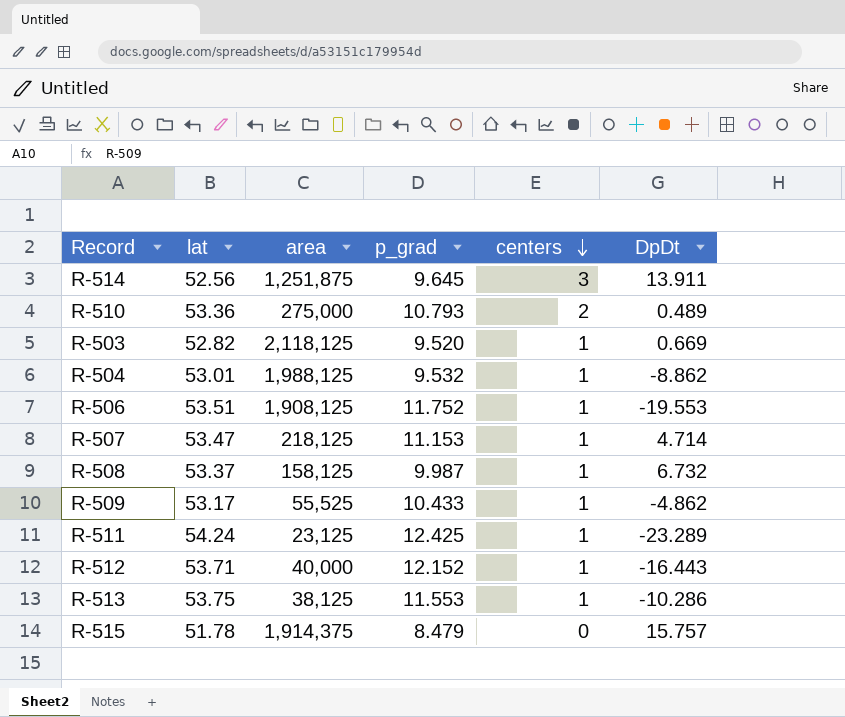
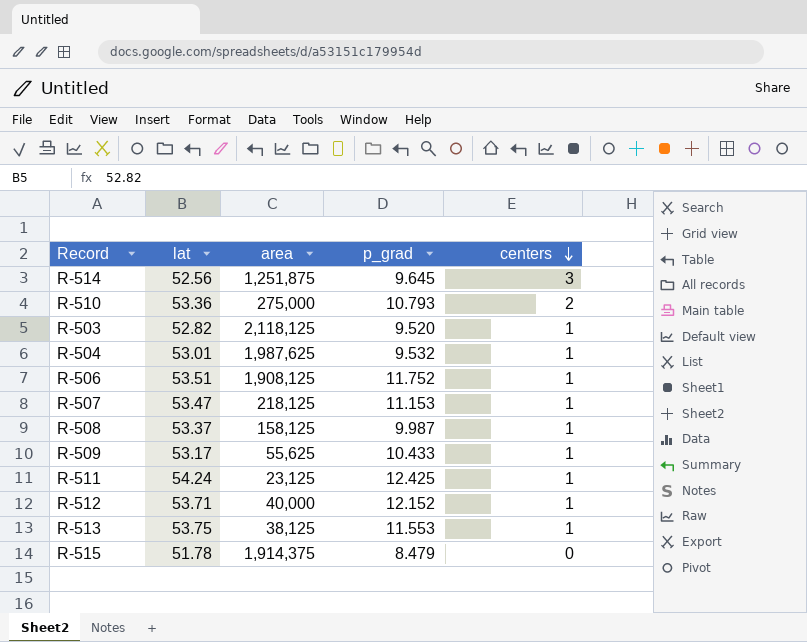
column DpDt | position: 6 -> none
R-504 | area: 1,988,125 -> 1,987,625
R-509 | area: 55,525 -> 55,625

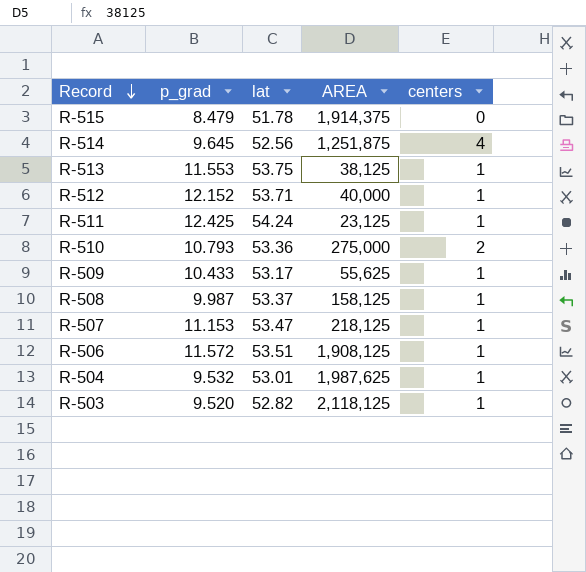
row order: centers descending -> Record descending
column p_grad | position: 4 -> 2
column name: area -> AREA
R-514 | centers: 3 -> 4
R-506 | p_grad: 11.752 -> 11.572

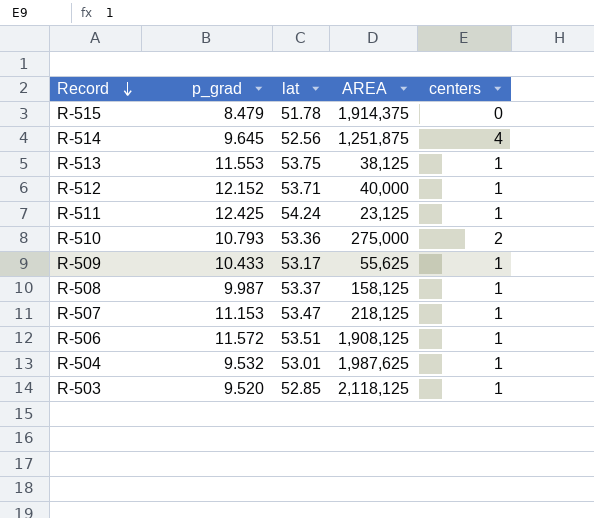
R-503 | lat: 52.82 -> 52.85

